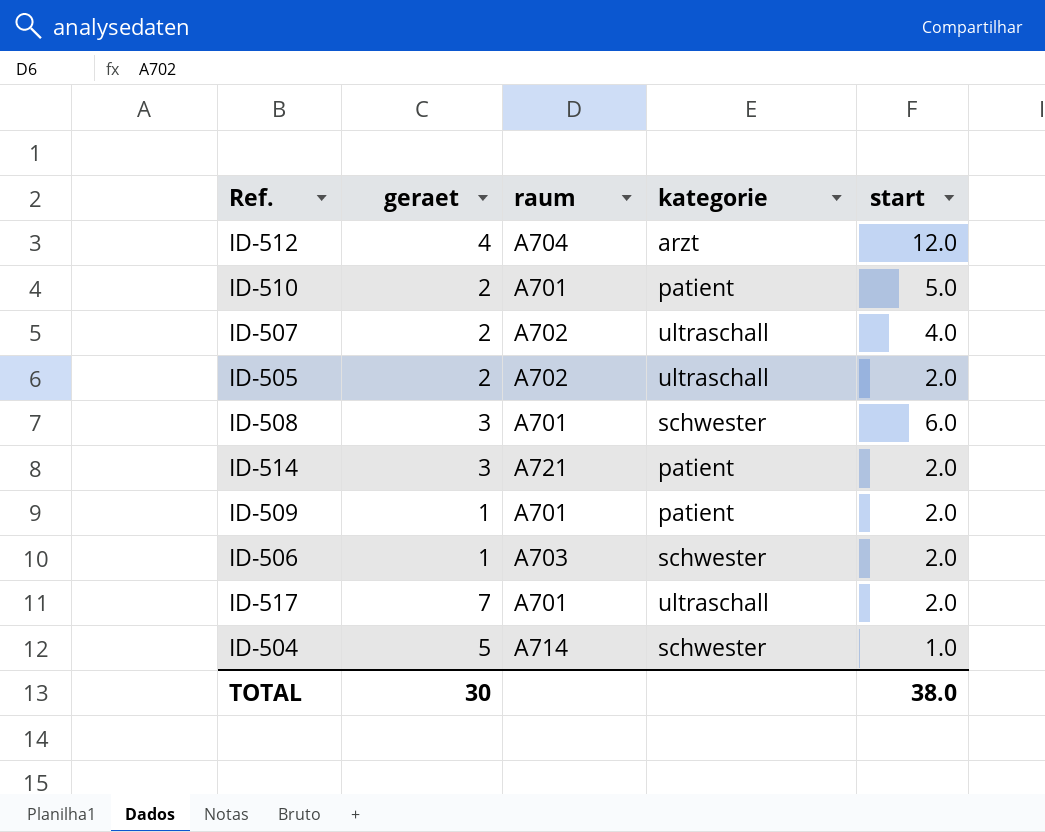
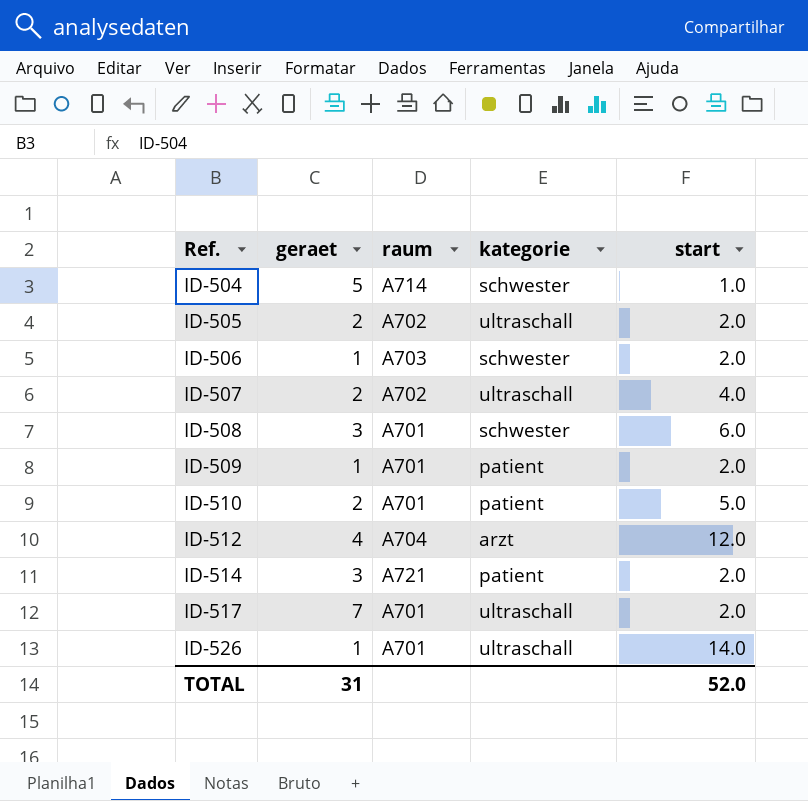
row order: none -> Ref. ascending
row ID-526: none -> 1 | A701 | ultraschall | 14.0
TOTAL | geraet: 30 -> 31
TOTAL | start: 38.0 -> 52.0

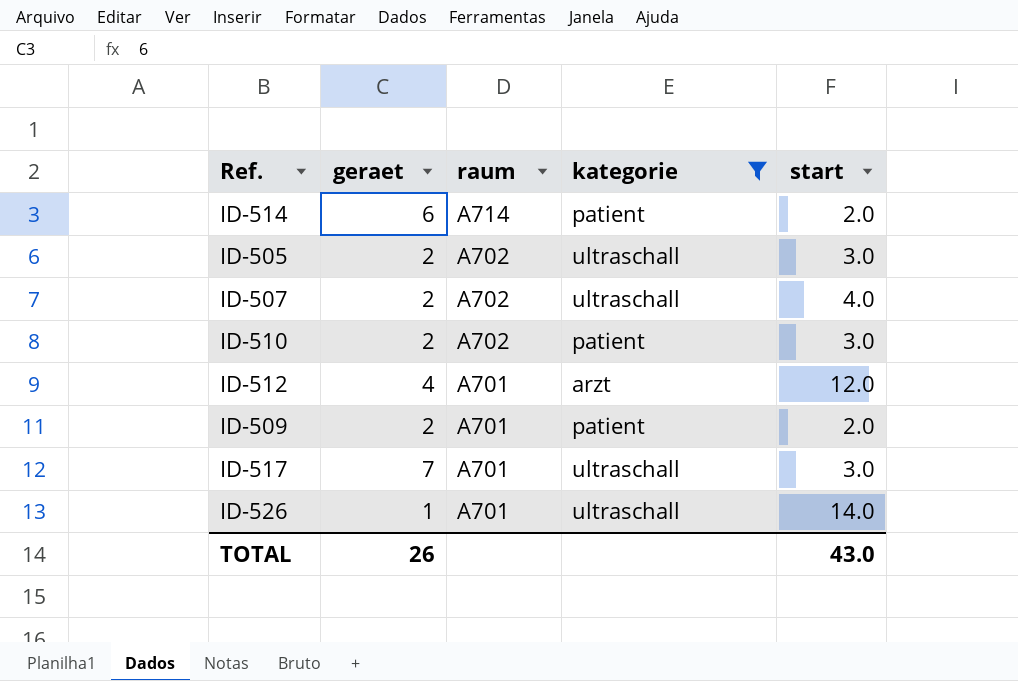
filter: none -> kategorie != schwester
row order: Ref. ascending -> raum descending
ID-514 | geraet: 3 -> 6
ID-514 | raum: A721 -> A714
ID-505 | start: 2.0 -> 3.0
ID-510 | raum: A701 -> A702
ID-510 | start: 5.0 -> 3.0
ID-512 | raum: A704 -> A701
ID-509 | geraet: 1 -> 2
ID-517 | start: 2.0 -> 3.0
TOTAL | geraet: 31 -> 26
TOTAL | start: 52.0 -> 43.0

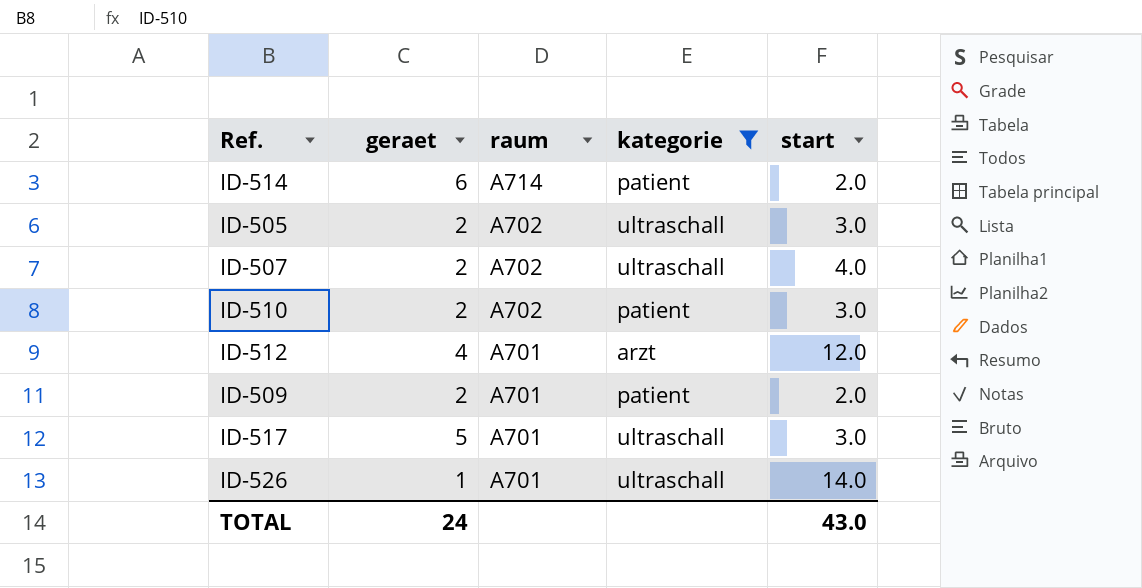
ID-517 | geraet: 7 -> 5
TOTAL | geraet: 26 -> 24

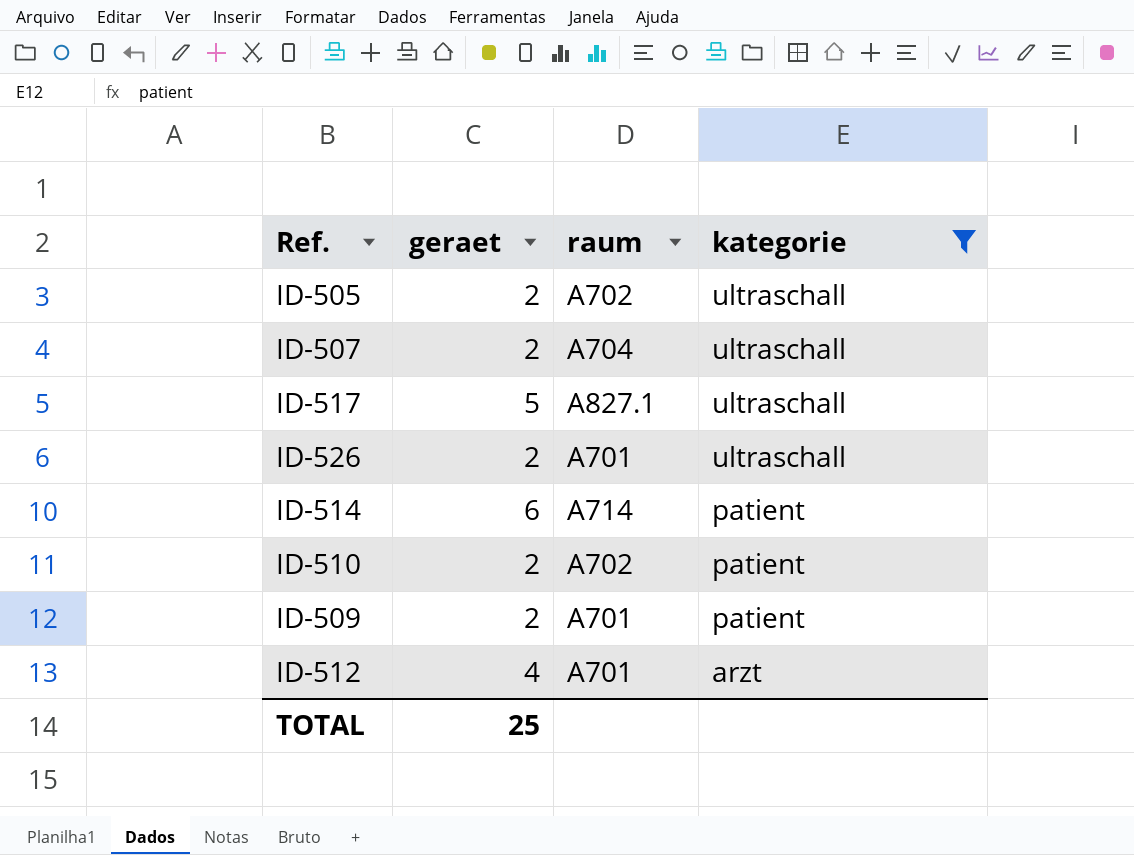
row order: raum descending -> kategorie descending
column start | position: 5 -> none
ID-507 | raum: A702 -> A704
ID-517 | raum: A701 -> A827.1
ID-526 | geraet: 1 -> 2
TOTAL | geraet: 24 -> 25

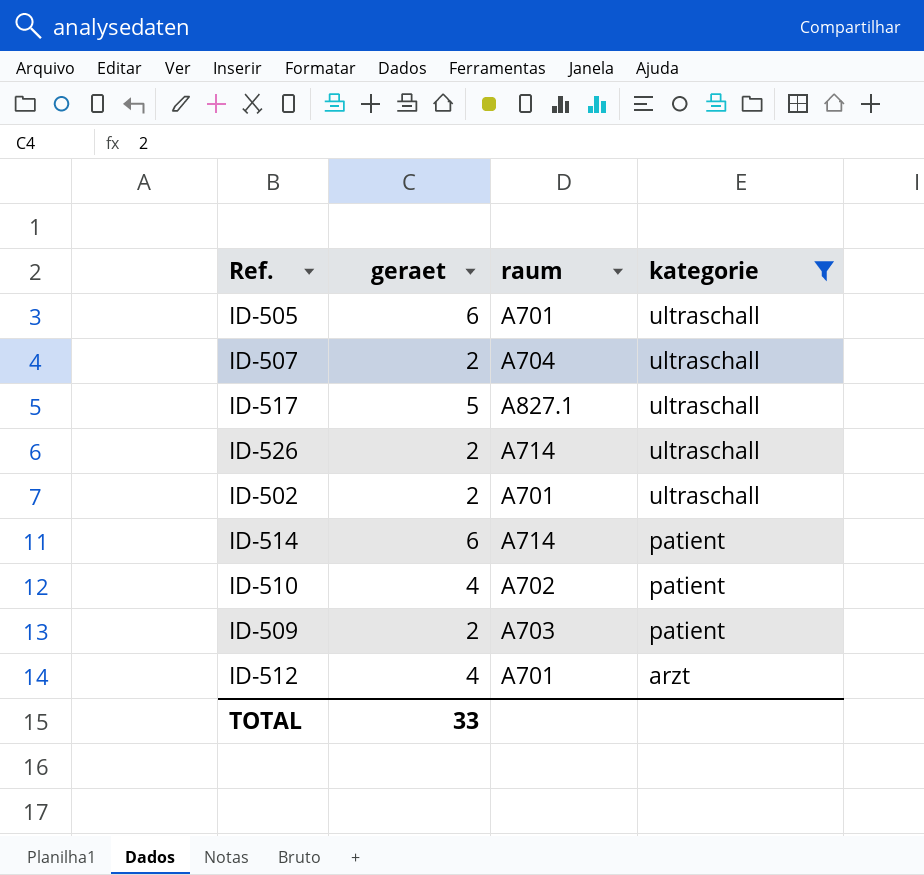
ID-505 | geraet: 2 -> 6
ID-505 | raum: A702 -> A701
ID-526 | raum: A701 -> A714
row ID-502: none -> 2 | A701 | ultraschall
ID-510 | geraet: 2 -> 4
ID-509 | raum: A701 -> A703
TOTAL | geraet: 25 -> 33

